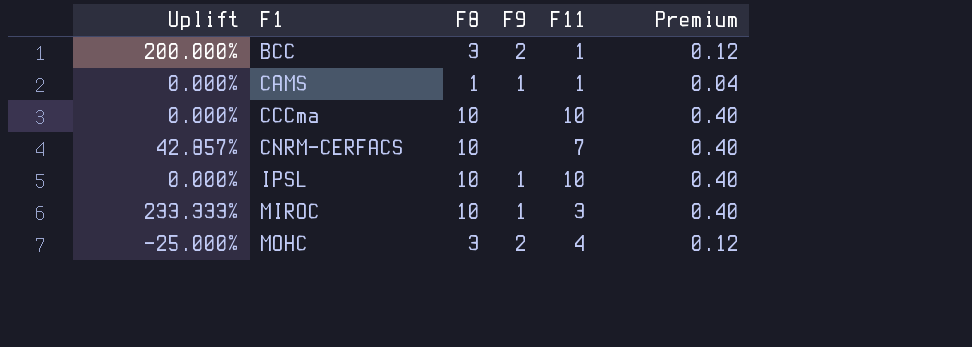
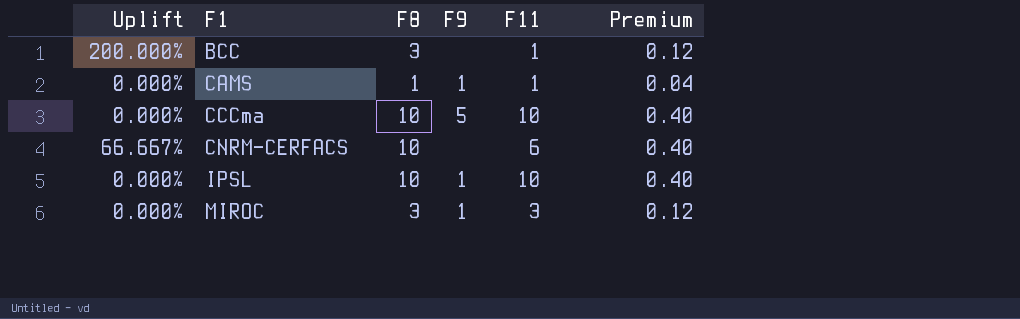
row MOHC: -25.000% | 3 | 2 | 4 | 0.12 -> none
BCC | F9: 2 -> none
CCCma | F9: none -> 5
CNRM-CERFACS | Uplift: 42.857% -> 66.667%
CNRM-CERFACS | F11: 7 -> 6
MIROC | Uplift: 233.333% -> 0.000%
MIROC | F8: 10 -> 3
MIROC | Premium: 0.40 -> 0.12

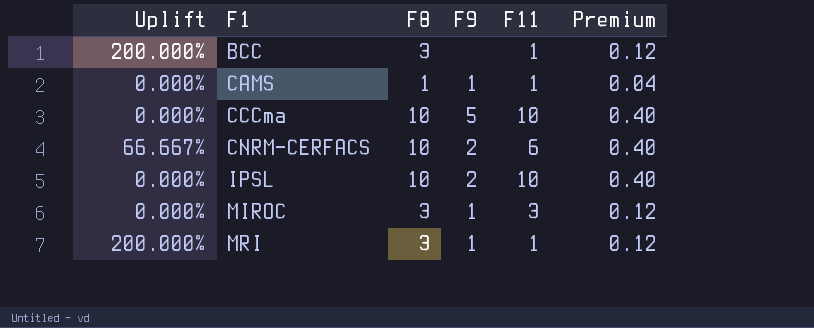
CNRM-CERFACS | F9: none -> 2
IPSL | F9: 1 -> 2
row MRI: none -> 200.000% | 3 | 1 | 1 | 0.12

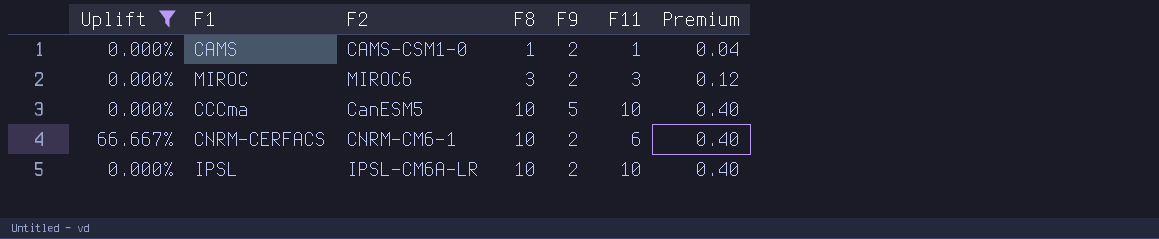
filter: none -> Uplift != 200.000%
row order: F1 ascending -> F8 ascending
column F2 | position: none -> 3
CAMS | F9: 1 -> 2
MIROC | F9: 1 -> 2

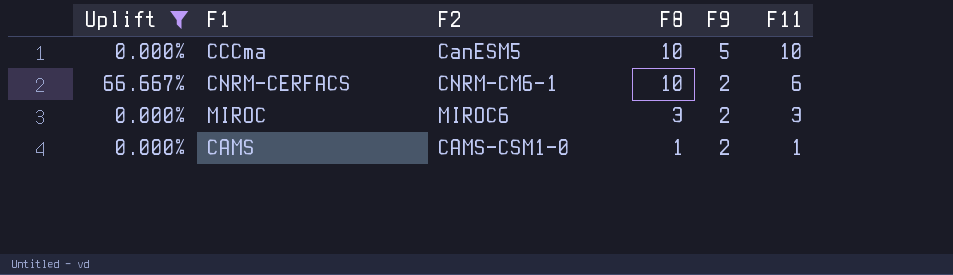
row order: F8 ascending -> F8 descending
column Premium | formula: [F8] * 0.04 -> none
row IPSL: 0.000% | IPSL-CM6A-LR | 10 | 2 | 10 | 0.40 -> none

